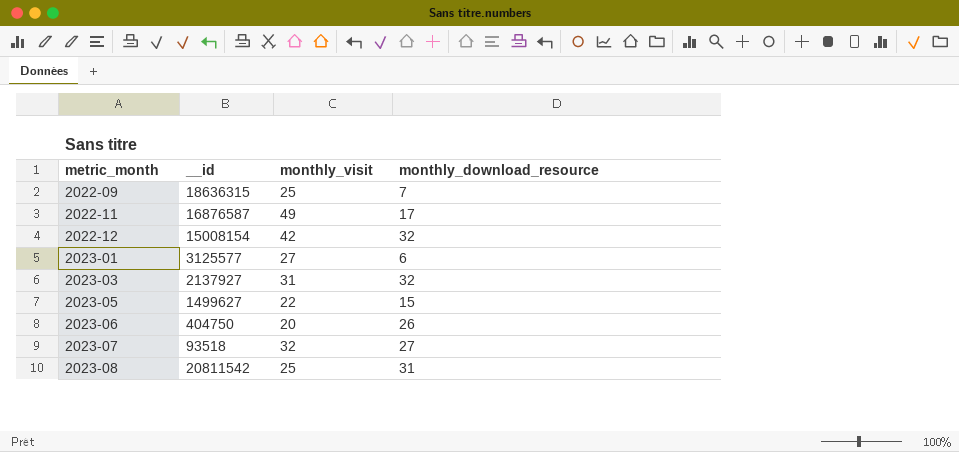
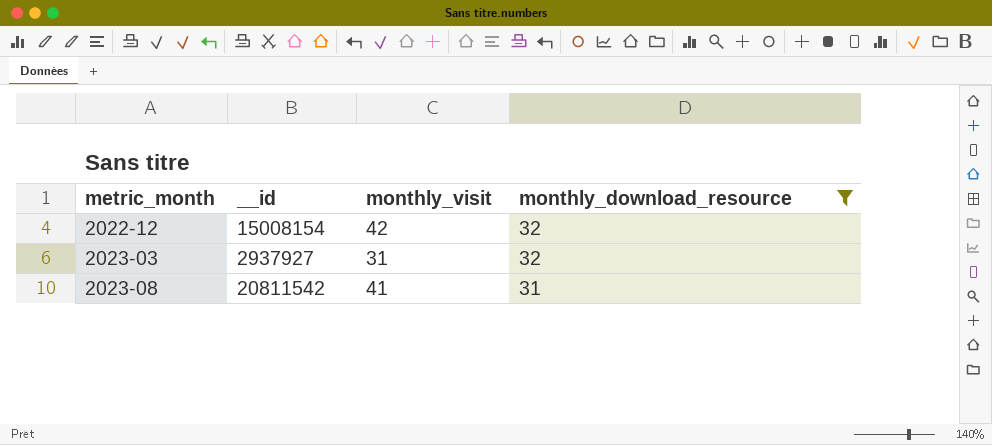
filter: none -> monthly_download_resource >= 31
2023-03 | __id: 2137927 -> 2937927
2023-08 | monthly_visit: 25 -> 41

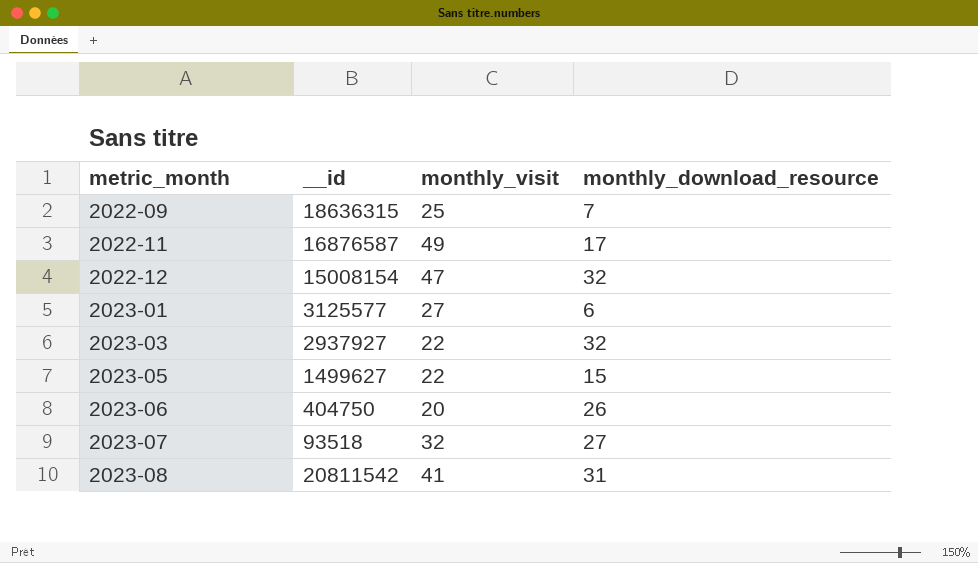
filter: monthly_download_resource >= 31 -> none
2022-12 | monthly_visit: 42 -> 47
2023-03 | monthly_visit: 31 -> 22

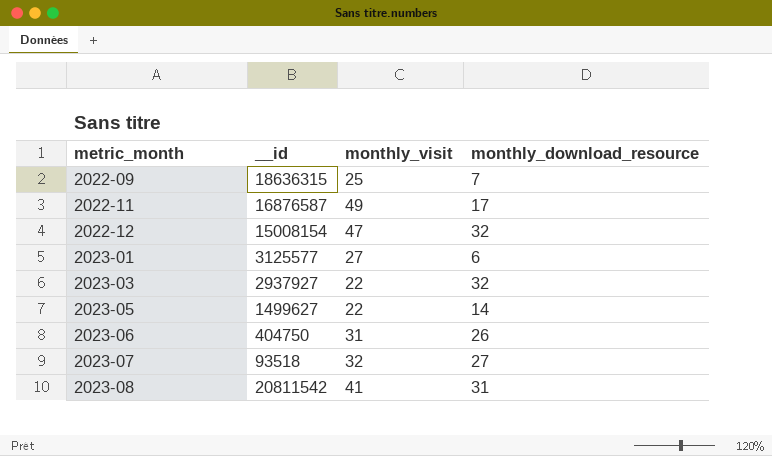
2023-05 | monthly_download_resource: 15 -> 14
2023-06 | monthly_visit: 20 -> 31

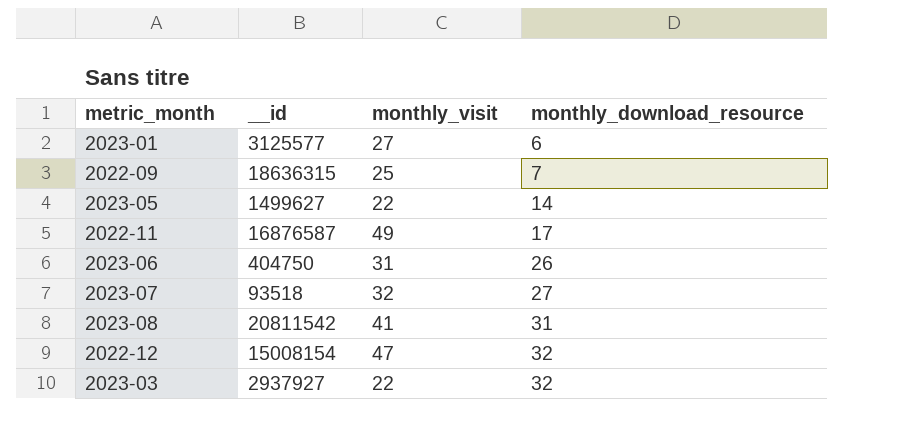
row order: metric_month ascending -> monthly_download_resource ascending

